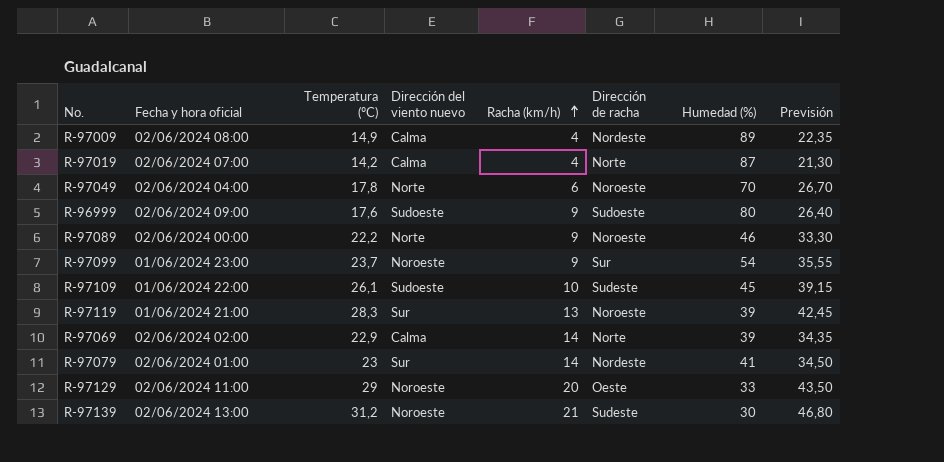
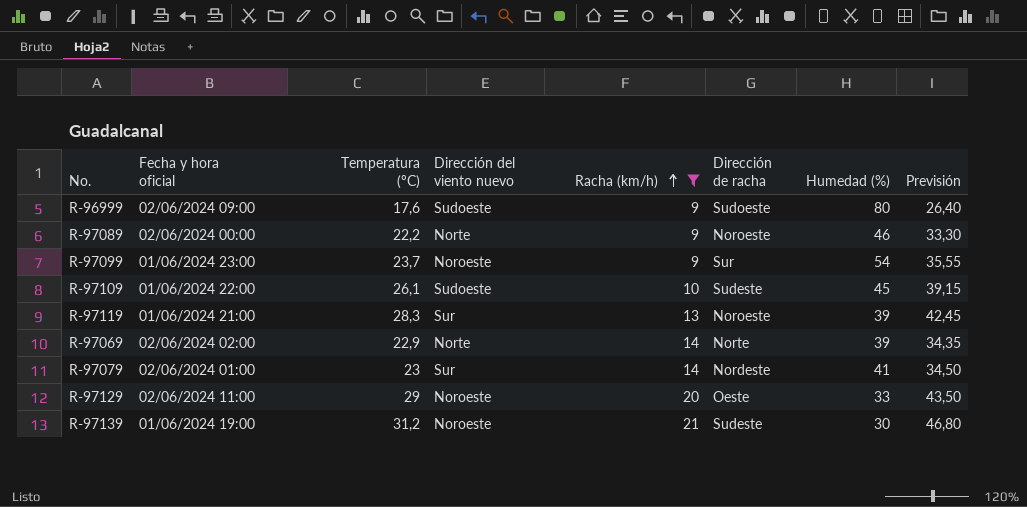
filter: none -> Racha (km/h) >= 9
R-97069 | Dirección del viento nuevo: Calma -> Norte
R-97139 | Fecha y hora oficial: 02/06/2024 13:00 -> 01/06/2024 19:00

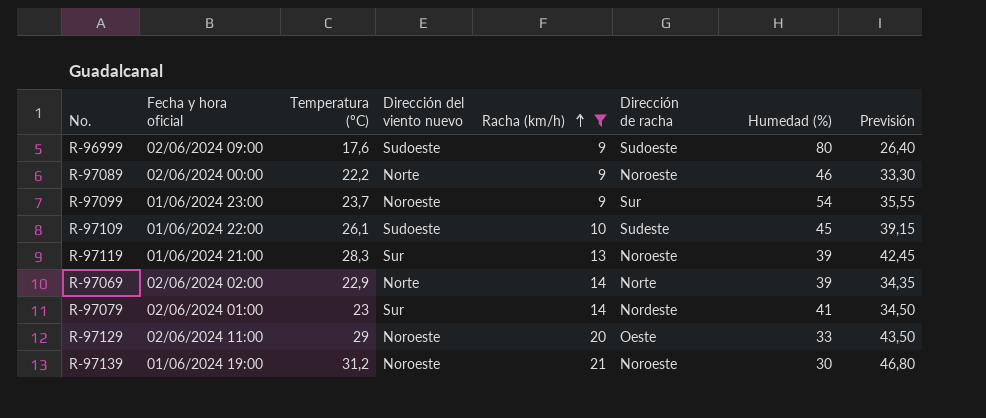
R-97139 | Dirección de racha: Sudeste -> Noroeste

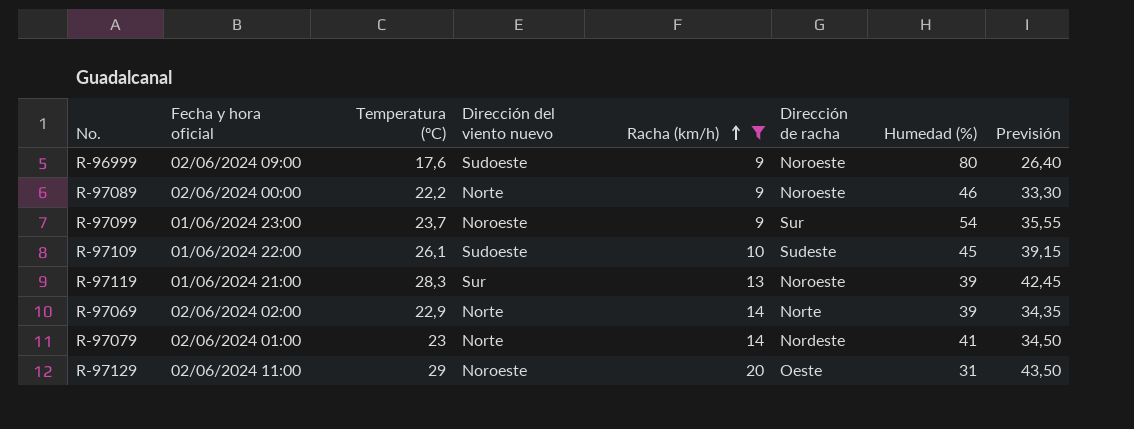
row R-97139: 01/06/2024 19:00 | 31,2 | Noroeste | 21 | Noroeste | 30 | 46,80 -> none
R-96999 | Dirección de racha: Sudoeste -> Noroeste
R-97079 | Dirección del viento nuevo: Sur -> Norte
R-97129 | Humedad (%): 33 -> 31

